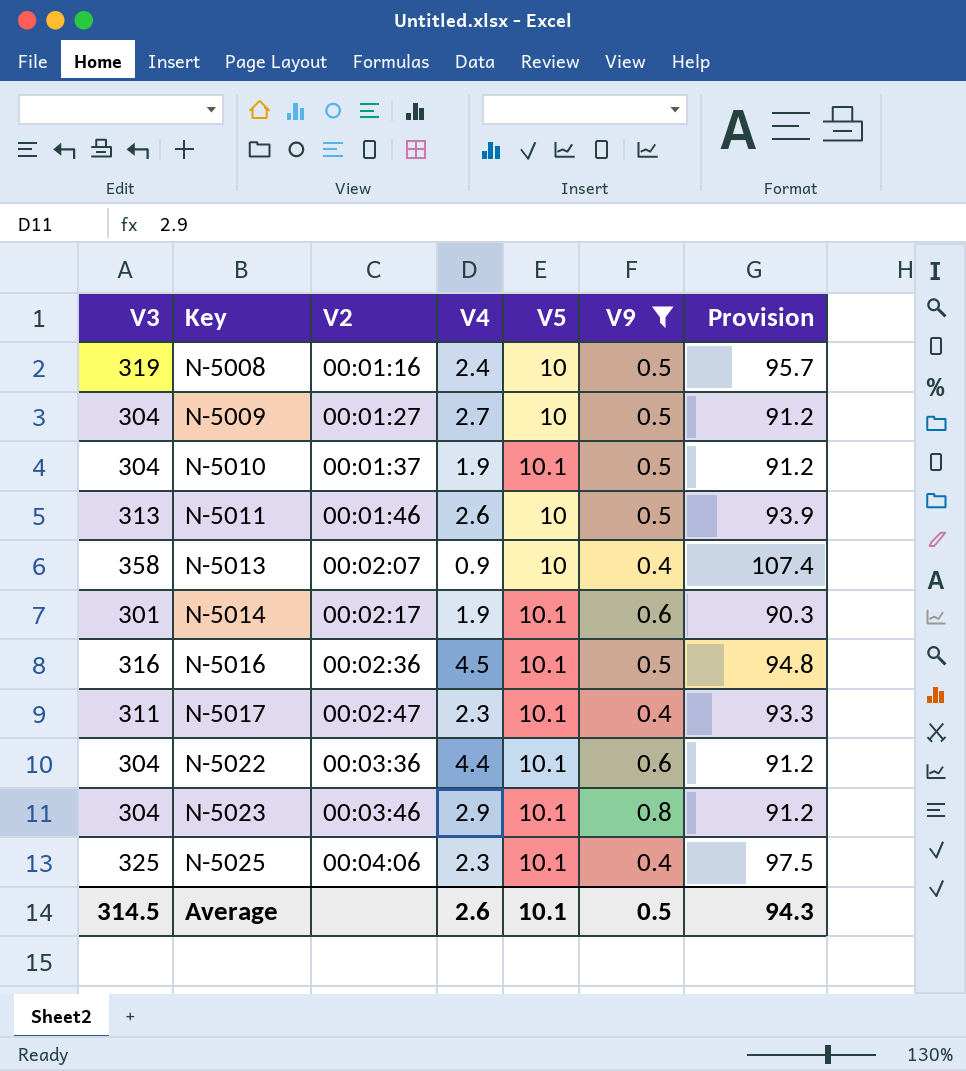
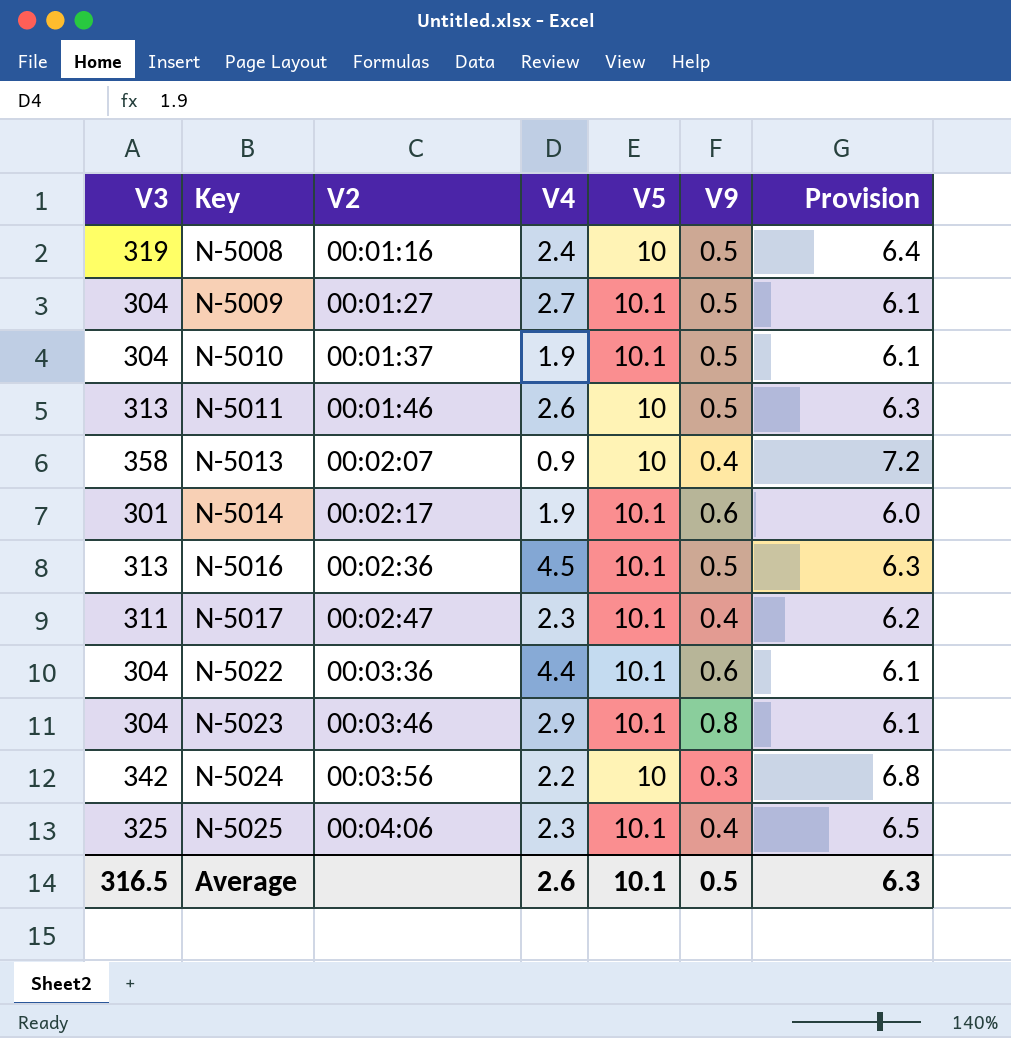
filter: V9 != 0.3 -> none
column Provision | formula: [V3] * 0.3 -> [V3] * 0.02
N-5009 | V5: 10 -> 10.1
N-5016 | V3: 316 -> 313
Average | V3: 314.5 -> 316.5
Average | Provision: 94.3 -> 6.3

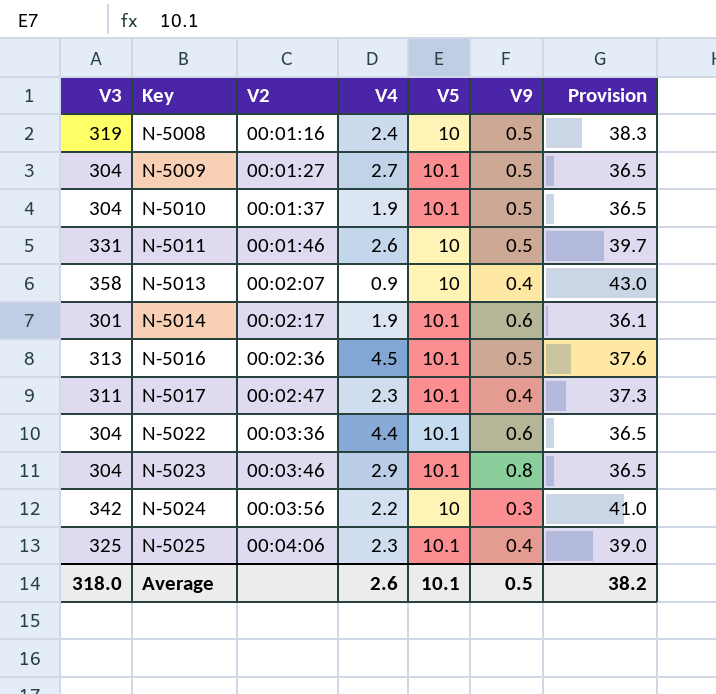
column Provision | formula: [V3] * 0.02 -> [V3] * 0.12
N-5011 | V3: 313 -> 331
Average | V3: 316.5 -> 318.0
Average | Provision: 6.3 -> 38.2

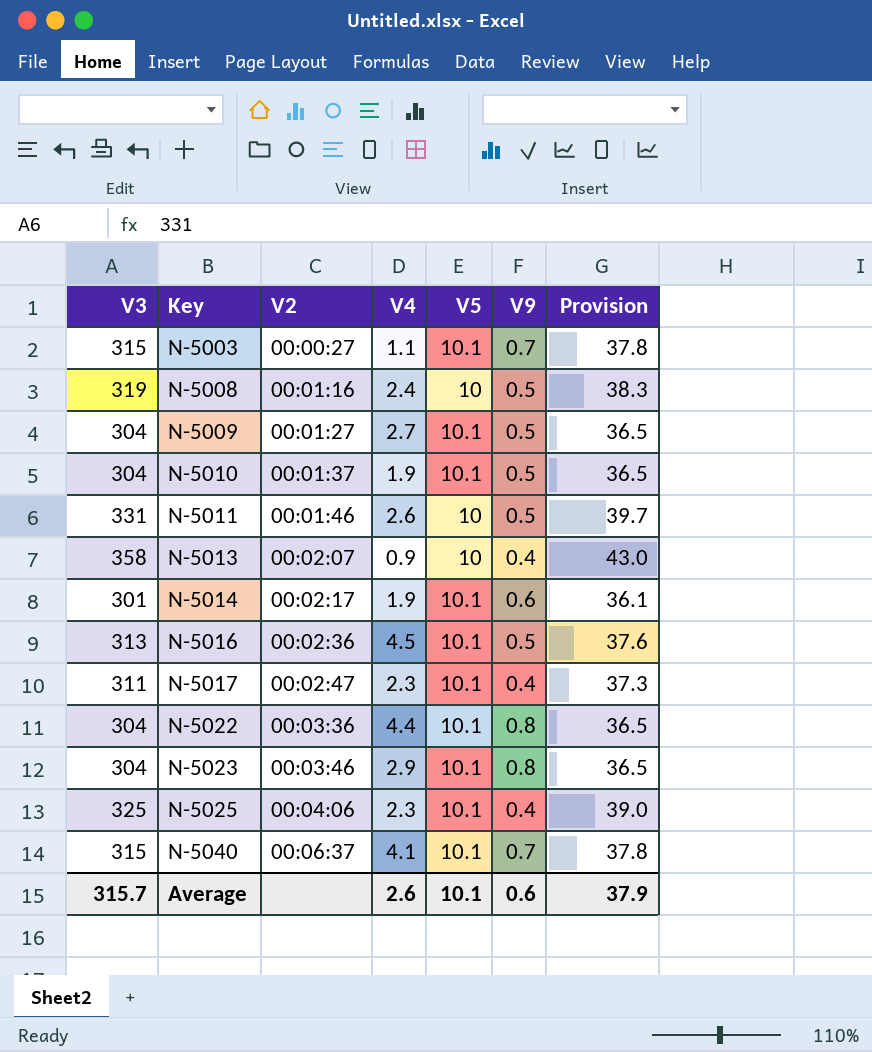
row N-5024: 342 | 00:03:56 | 2.2 | 10 | 0.3 | 41.0 -> none
row N-5003: none -> 315 | 00:00:27 | 1.1 | 10.1 | 0.7 | 37.8
N-5022 | V9: 0.6 -> 0.8
row N-5040: none -> 315 | 00:06:37 | 4.1 | 10.1 | 0.7 | 37.8
Average | V3: 318.0 -> 315.7
Average | V9: 0.5 -> 0.6
Average | Provision: 38.2 -> 37.9

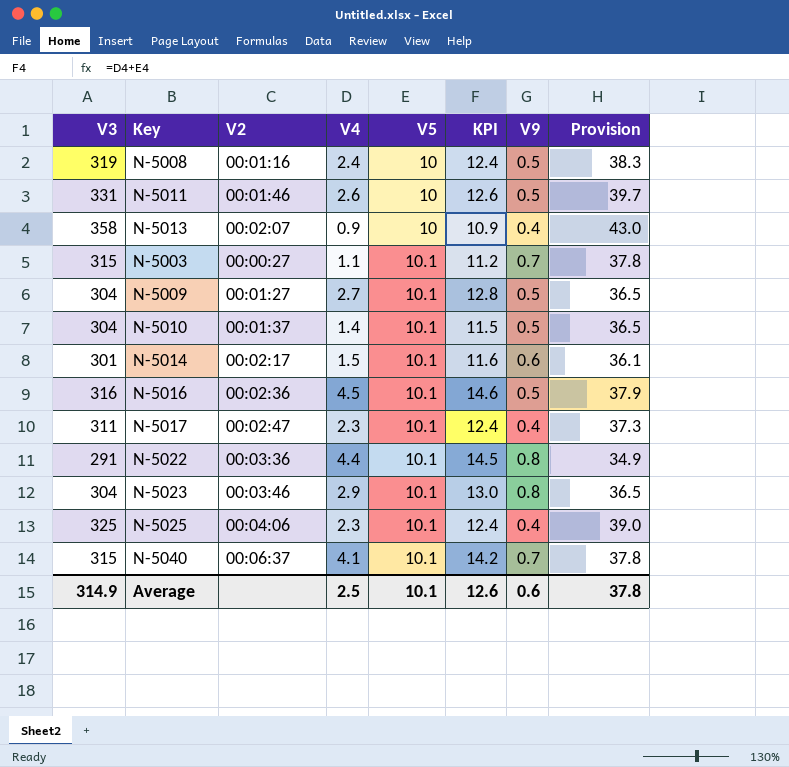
row order: Key ascending -> V5 ascending
column KPI | formula: none -> [V4] + [V5]
N-5010 | V4: 1.9 -> 1.4
N-5014 | V4: 1.9 -> 1.5
N-5016 | V3: 313 -> 316
N-5016 | Provision: 37.6 -> 37.9
N-5022 | V3: 304 -> 291
N-5022 | Provision: 36.5 -> 34.9
Average | V3: 315.7 -> 314.9
Average | V4: 2.6 -> 2.5
Average | Provision: 37.9 -> 37.8

